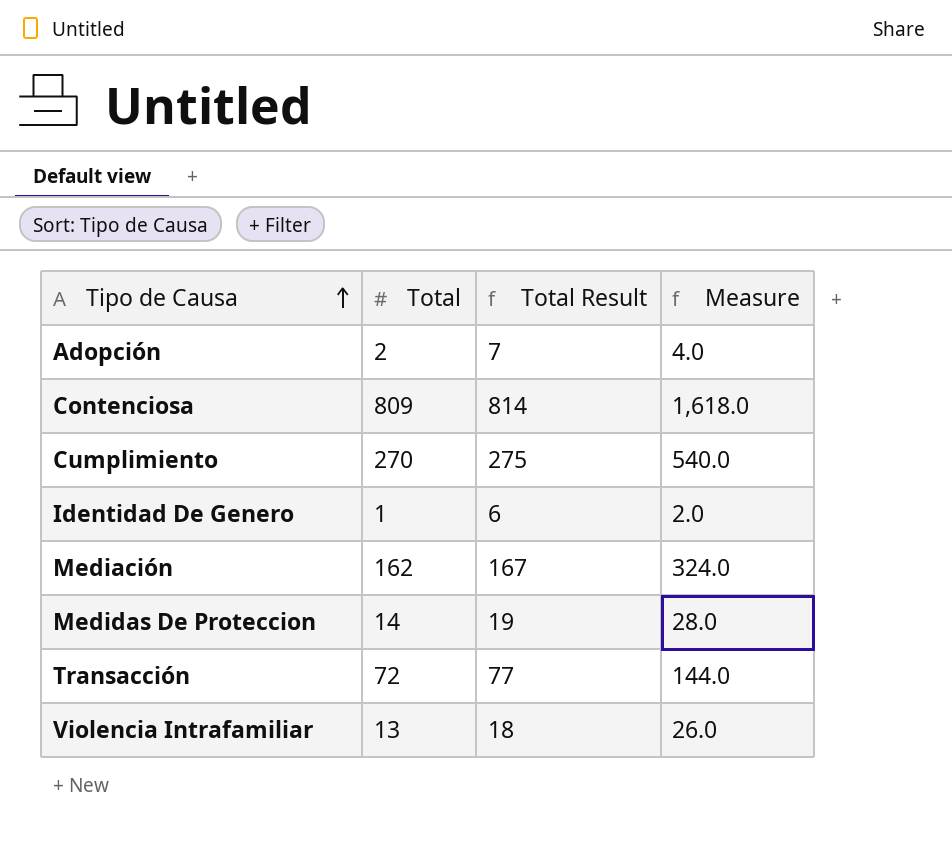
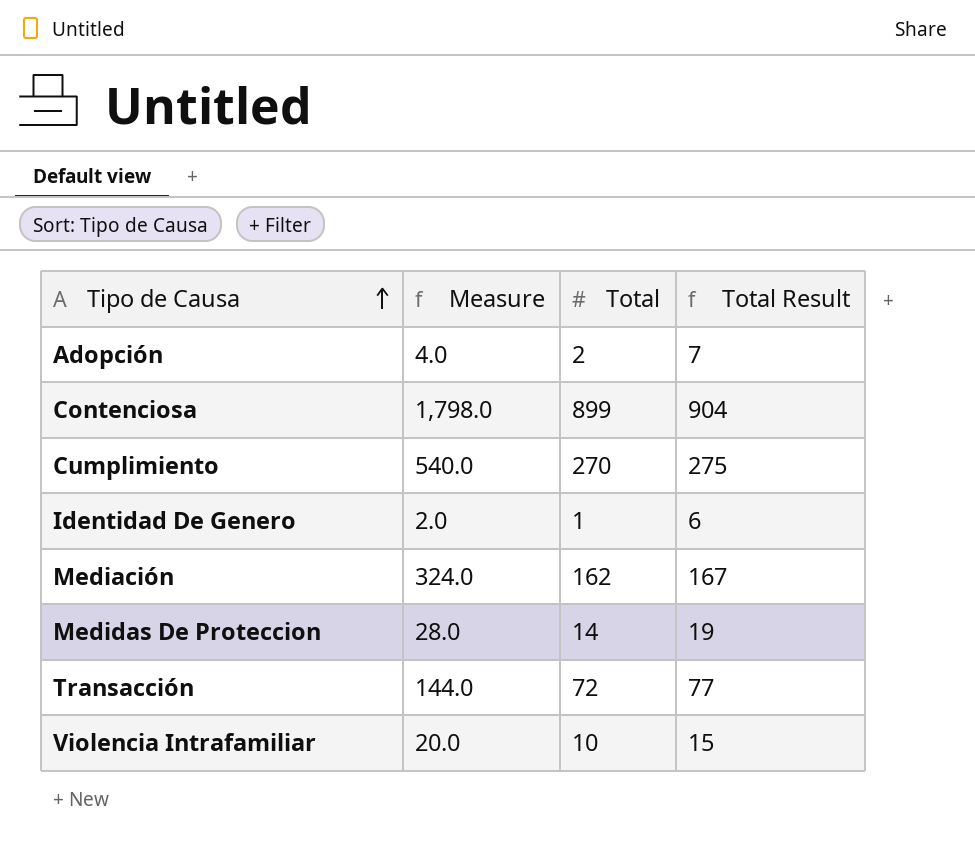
column Measure | position: 4 -> 2
Contenciosa | Measure: 1,618.0 -> 1,798.0
Contenciosa | Total: 809 -> 899
Contenciosa | Total Result: 814 -> 904
Violencia Intrafamiliar | Measure: 26.0 -> 20.0
Violencia Intrafamiliar | Total: 13 -> 10
Violencia Intrafamiliar | Total Result: 18 -> 15

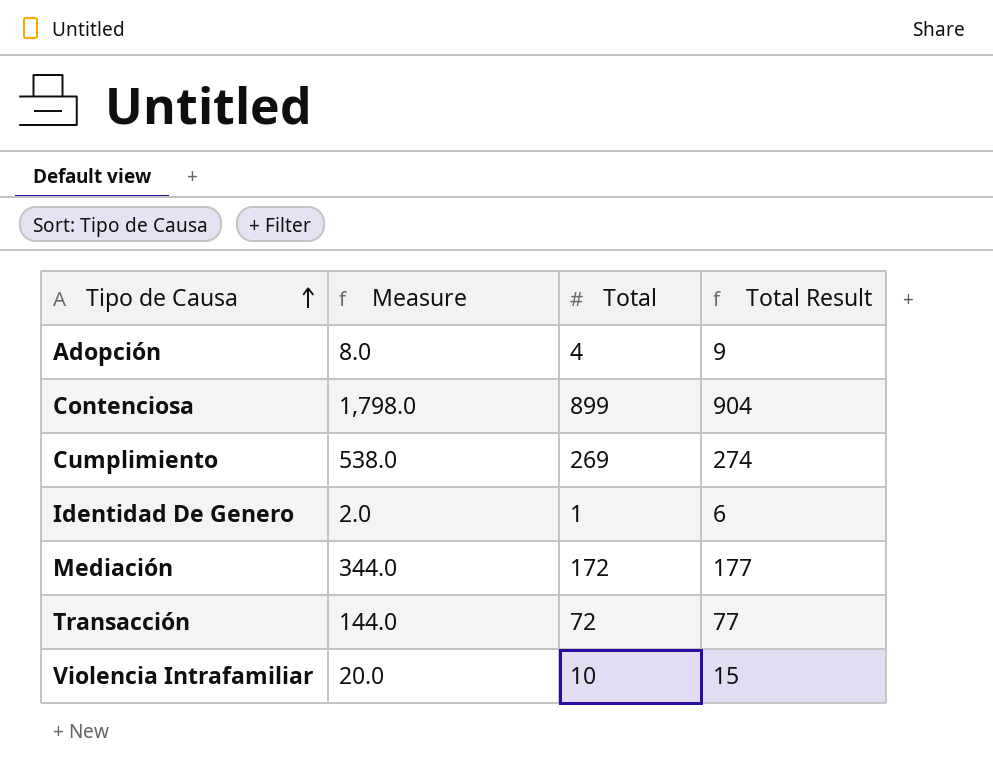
row Medidas De Proteccion: 28.0 | 14 | 19 -> none
Adopción | Measure: 4.0 -> 8.0
Adopción | Total: 2 -> 4
Adopción | Total Result: 7 -> 9
Cumplimiento | Measure: 540.0 -> 538.0
Cumplimiento | Total: 270 -> 269
Cumplimiento | Total Result: 275 -> 274
Mediación | Measure: 324.0 -> 344.0
Mediación | Total: 162 -> 172
Mediación | Total Result: 167 -> 177

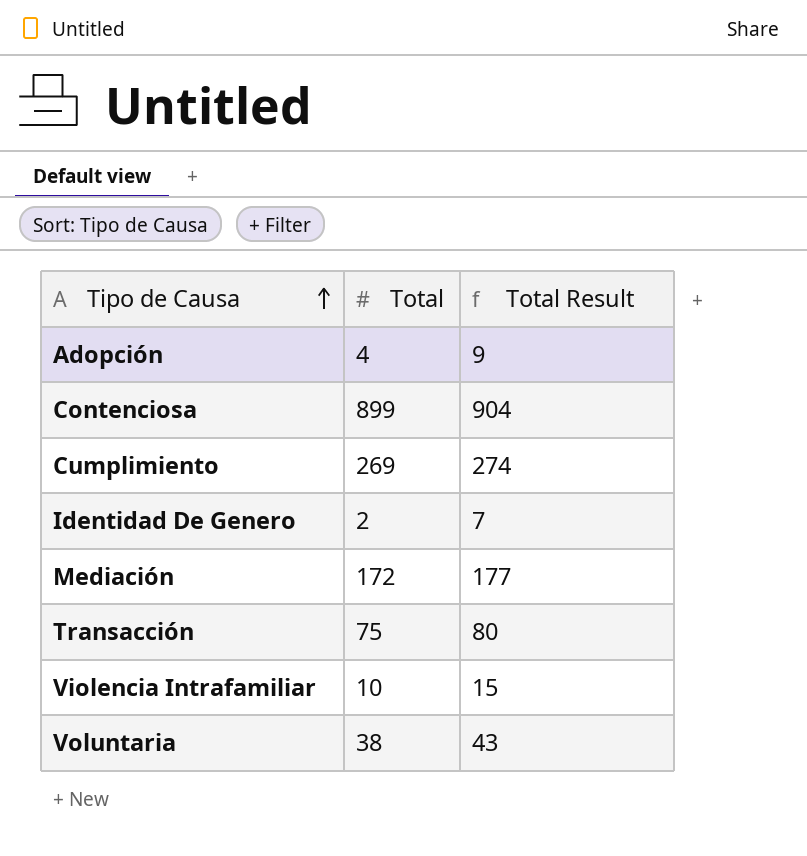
column Measure | formula: [Total] * 2 -> none
Identidad De Genero | Total: 1 -> 2
Identidad De Genero | Total Result: 6 -> 7
Transacción | Total: 72 -> 75
Transacción | Total Result: 77 -> 80
row Voluntaria: none -> 38 | 43

